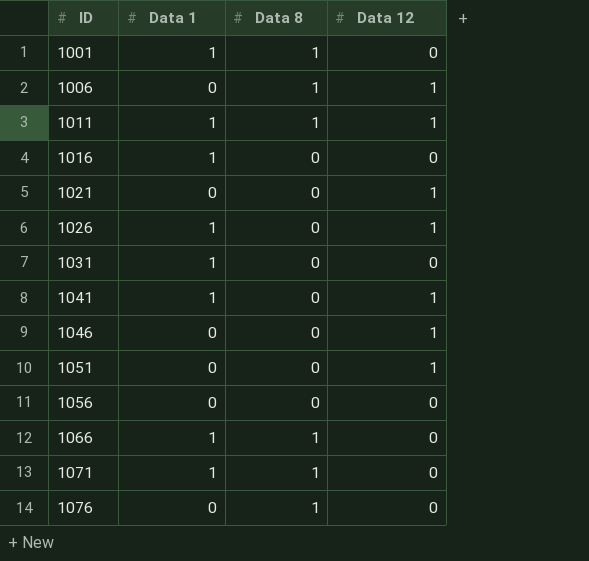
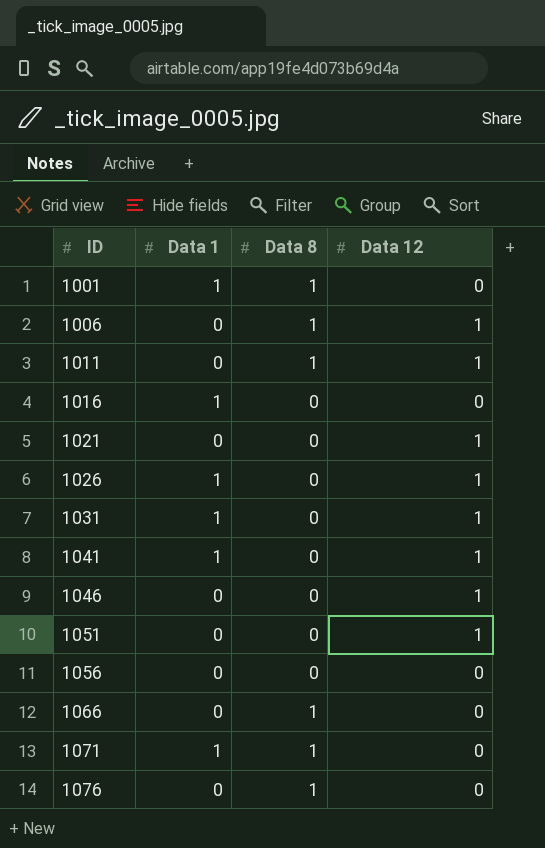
1011 | Data 1: 1 -> 0
1031 | Data 12: 0 -> 1
1066 | Data 1: 1 -> 0

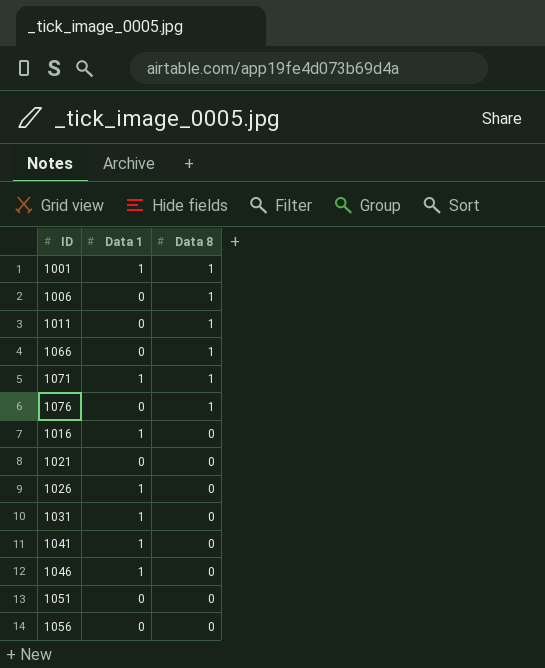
row order: ID ascending -> Data 8 descending
column Data 12 | position: 4 -> none
1046 | Data 1: 0 -> 1

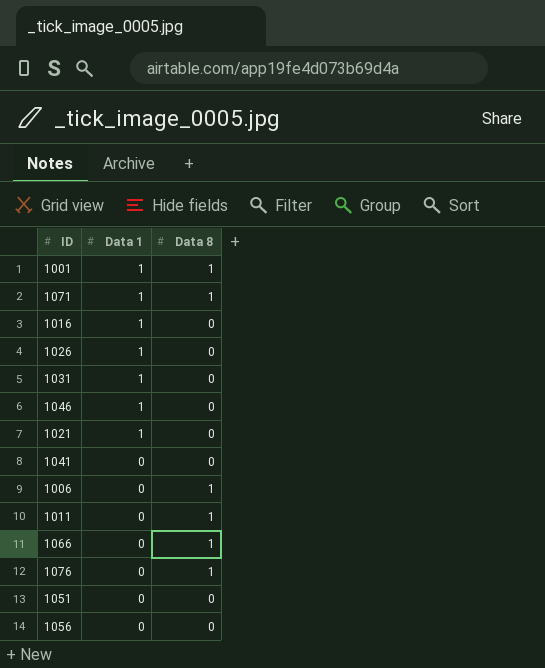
row order: Data 8 descending -> Data 1 descending
1021 | Data 1: 0 -> 1
1041 | Data 1: 1 -> 0

